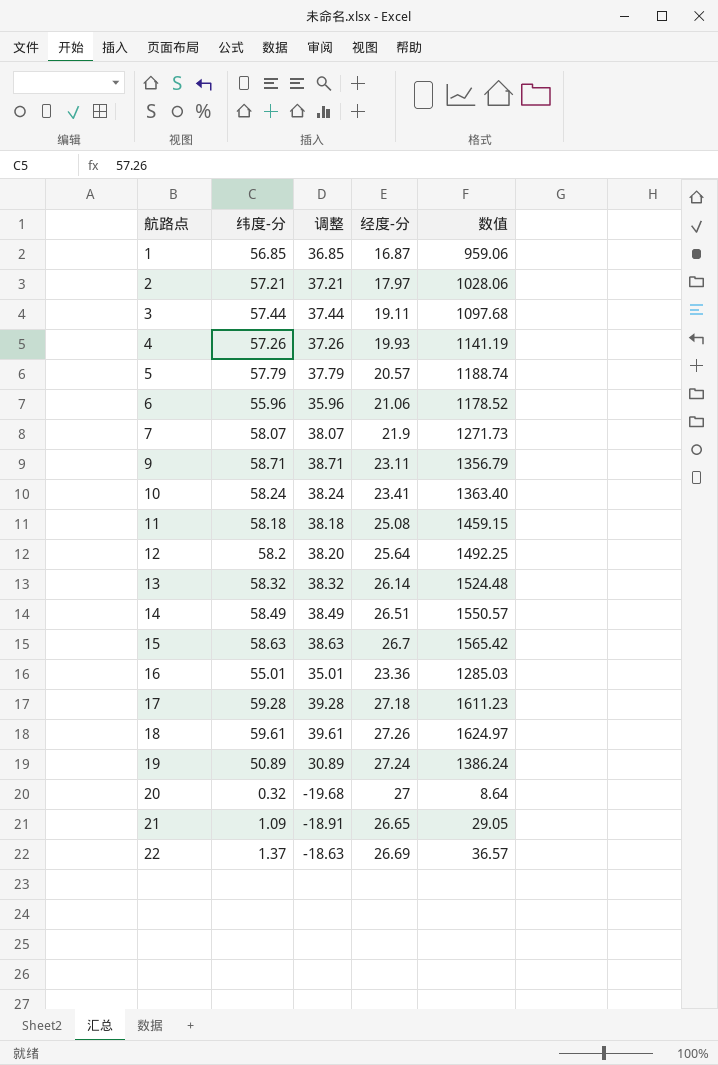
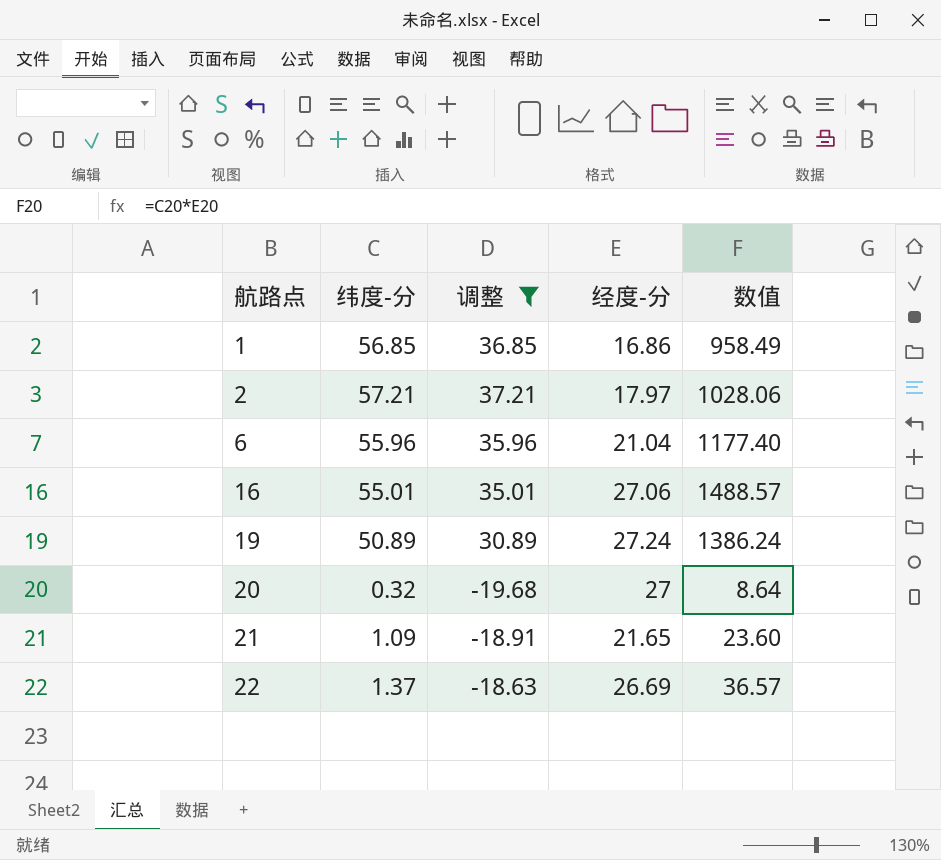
filter: none -> 调整 <= 37.21
1 | 经度-分: 16.87 -> 16.86
1 | 数值: 959.06 -> 958.49
6 | 经度-分: 21.06 -> 21.04
6 | 数值: 1178.52 -> 1177.40
16 | 经度-分: 23.36 -> 27.06
16 | 数值: 1285.03 -> 1488.57
21 | 经度-分: 26.65 -> 21.65
21 | 数值: 29.05 -> 23.60

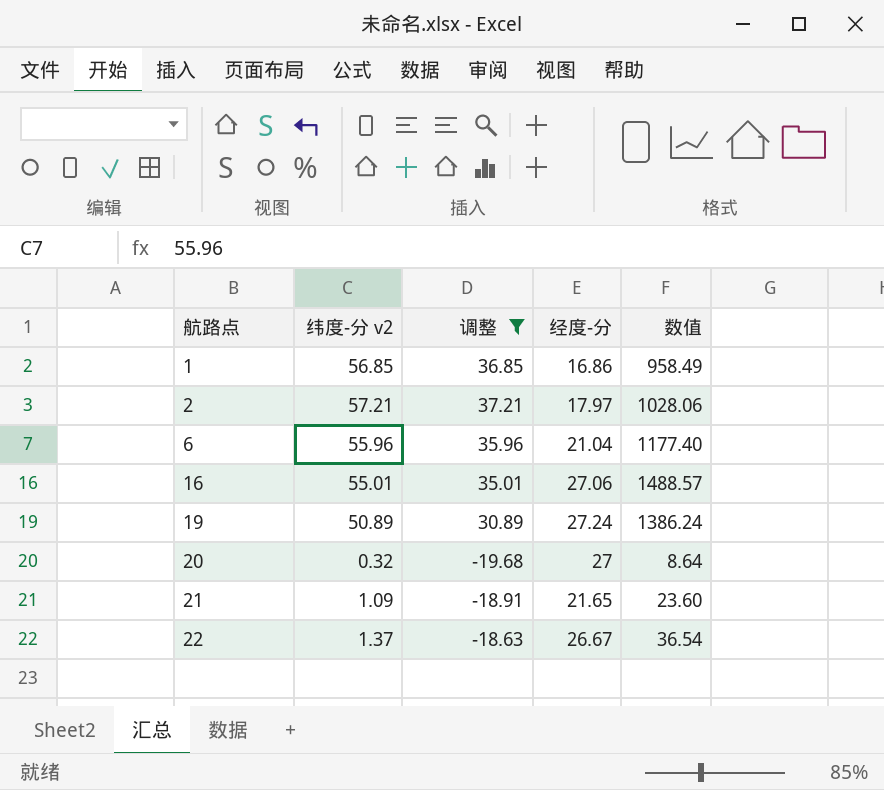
column name: 纬度-分 -> 纬度-分 v2
22 | 经度-分: 26.69 -> 26.67
22 | 数值: 36.57 -> 36.54

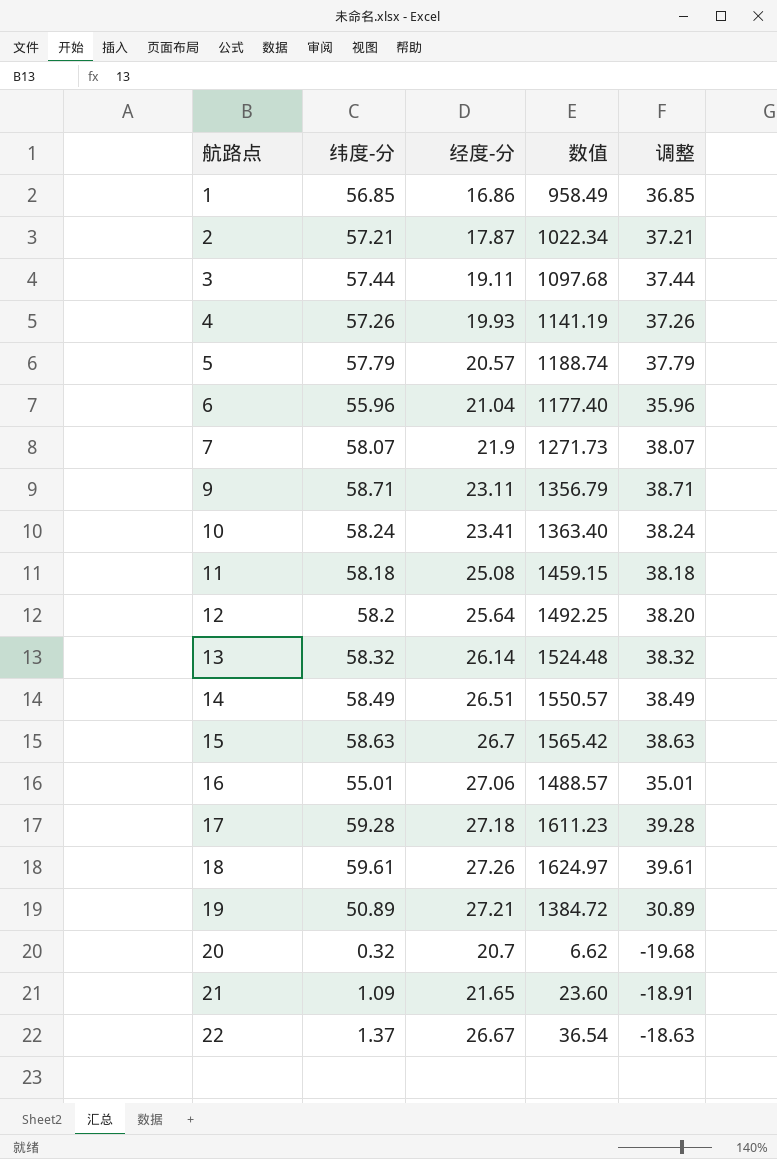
filter: 调整 <= 37.21 -> none
column name: 纬度-分 v2 -> 纬度-分
column 调整 | position: 3 -> 5
2 | 经度-分: 17.97 -> 17.87
2 | 数值: 1028.06 -> 1022.34
19 | 经度-分: 27.24 -> 27.21
19 | 数值: 1386.24 -> 1384.72
20 | 经度-分: 27 -> 20.7
20 | 数值: 8.64 -> 6.62

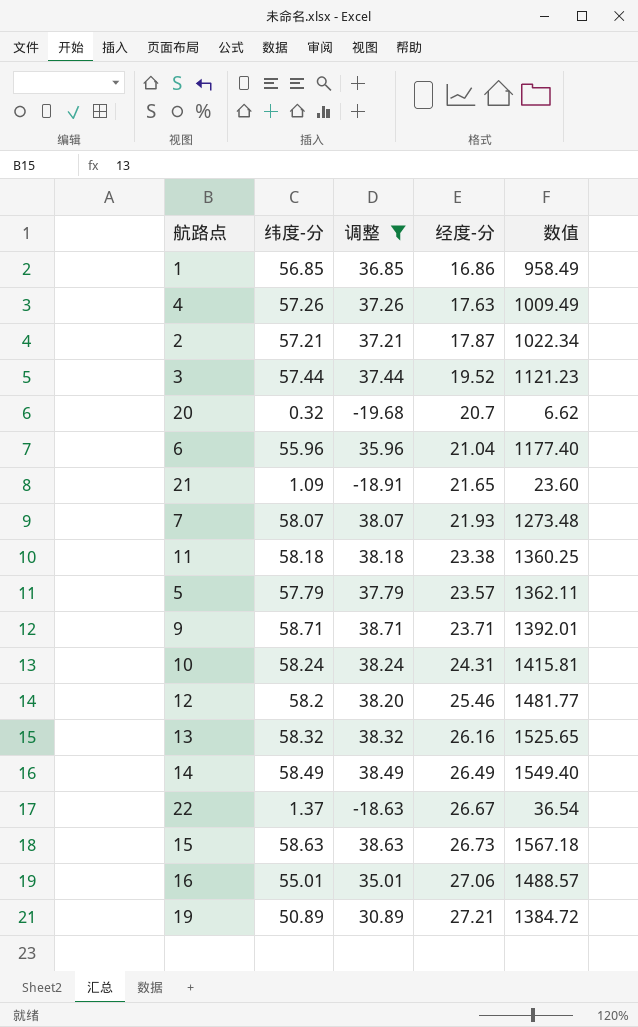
filter: none -> 调整 <= 38.71
row order: 航路点 ascending -> 经度-分 ascending
column 调整 | position: 5 -> 3
4 | 经度-分: 19.93 -> 17.63
4 | 数值: 1141.19 -> 1009.49
3 | 经度-分: 19.11 -> 19.52
3 | 数值: 1097.68 -> 1121.23
7 | 经度-分: 21.9 -> 21.93
7 | 数值: 1271.73 -> 1273.48
11 | 经度-分: 25.08 -> 23.38
11 | 数值: 1459.15 -> 1360.25
5 | 经度-分: 20.57 -> 23.57
5 | 数值: 1188.74 -> 1362.11
9 | 经度-分: 23.11 -> 23.71
9 | 数值: 1356.79 -> 1392.01
10 | 经度-分: 23.41 -> 24.31
10 | 数值: 1363.40 -> 1415.81
12 | 经度-分: 25.64 -> 25.46
12 | 数值: 1492.25 -> 1481.77
13 | 经度-分: 26.14 -> 26.16
13 | 数值: 1524.48 -> 1525.65
14 | 经度-分: 26.51 -> 26.49
14 | 数值: 1550.57 -> 1549.40
15 | 经度-分: 26.7 -> 26.73
15 | 数值: 1565.42 -> 1567.18

